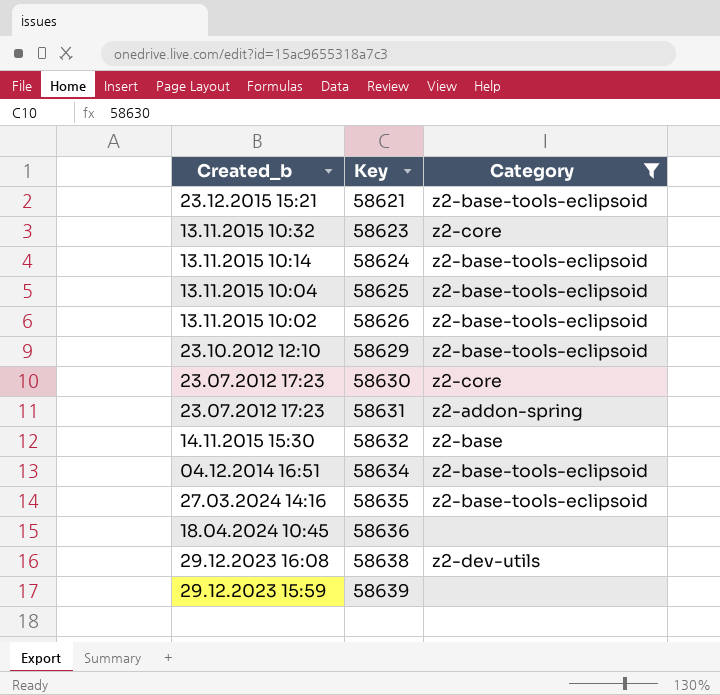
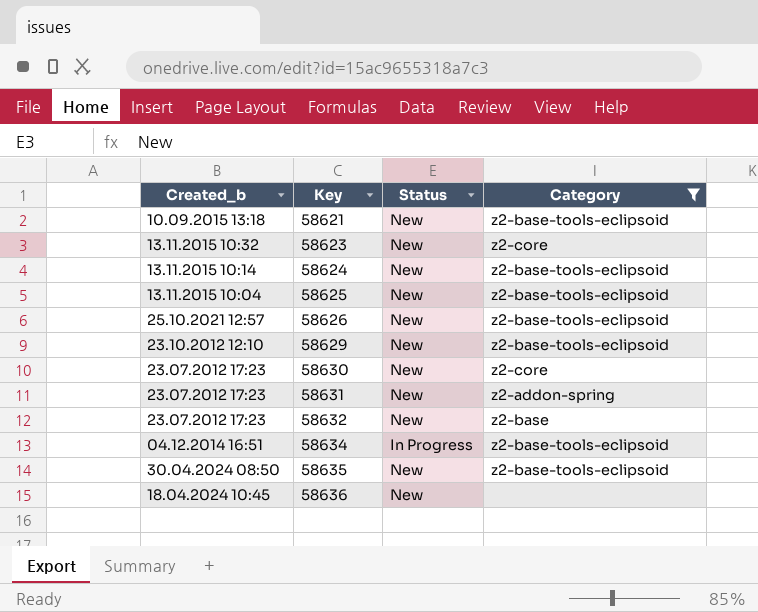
column Status | position: none -> 3
row 58638: 29.12.2023 16:08 | z2-dev-utils -> none
row 58639: 29.12.2023 15:59 | none -> none
58621 | Created_b: 23.12.2015 15:21 -> 10.09.2015 13:18
58626 | Created_b: 13.11.2015 10:02 -> 25.10.2021 12:57
58632 | Created_b: 14.11.2015 15:30 -> 23.07.2012 17:23
58635 | Created_b: 27.03.2024 14:16 -> 30.04.2024 08:50

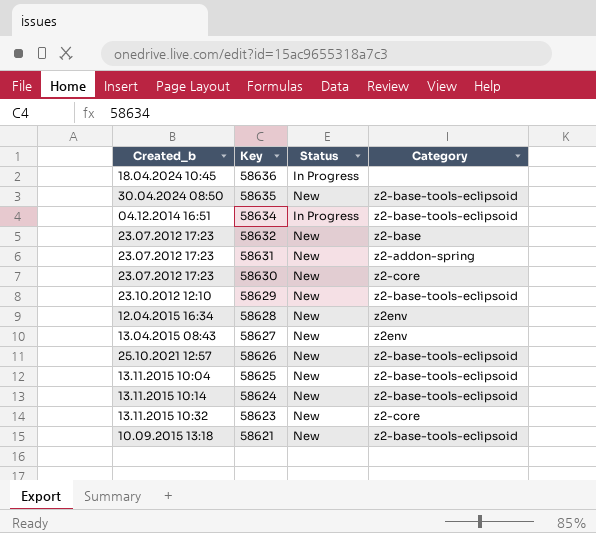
filter: Category != z2env -> none
row order: Key ascending -> Key descending
58636 | Status: New -> In Progress

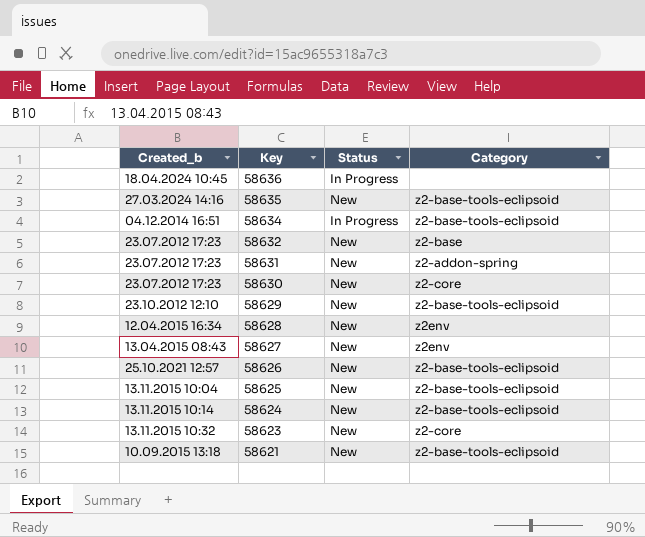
58635 | Created_b: 30.04.2024 08:50 -> 27.03.2024 14:16

